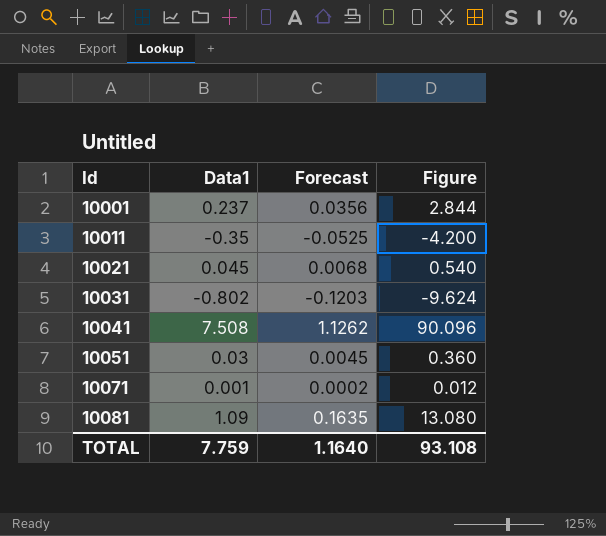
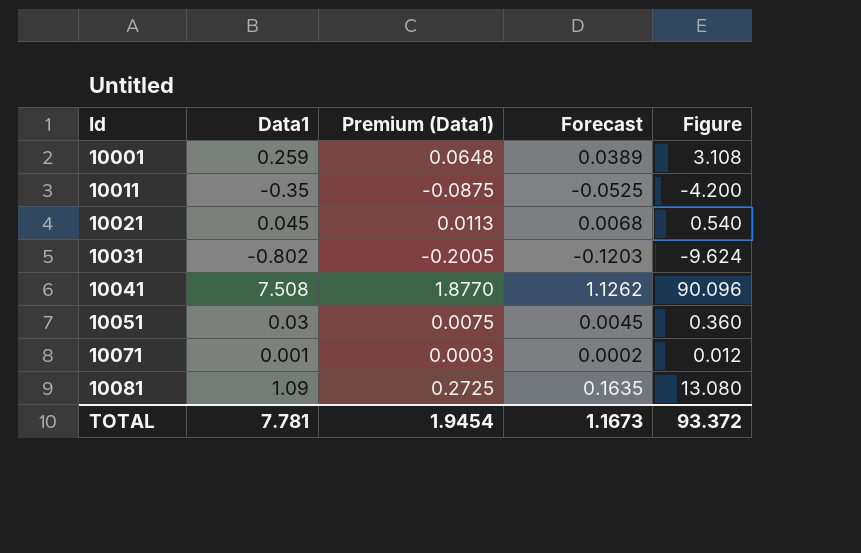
column Premium (Data1) | formula: none -> [Data1] * 0.25
10001 | Data1: 0.237 -> 0.259
10001 | Forecast: 0.0356 -> 0.0389
10001 | Figure: 2.844 -> 3.108
TOTAL | Data1: 7.759 -> 7.781
TOTAL | Forecast: 1.1640 -> 1.1673
TOTAL | Figure: 93.108 -> 93.372

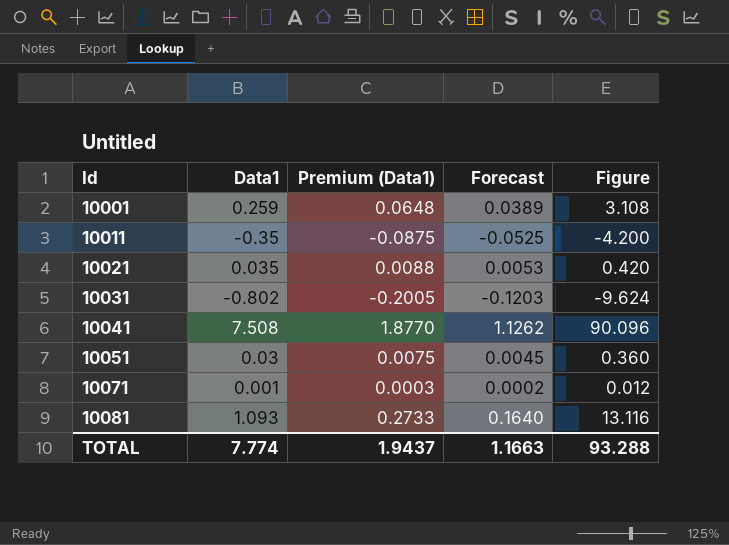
10021 | Data1: 0.045 -> 0.035
10021 | Premium (Data1): 0.0113 -> 0.0088
10021 | Forecast: 0.0068 -> 0.0053
10021 | Figure: 0.540 -> 0.420
10081 | Data1: 1.09 -> 1.093
10081 | Premium (Data1): 0.2725 -> 0.2733
10081 | Forecast: 0.1635 -> 0.1640
10081 | Figure: 13.080 -> 13.116
TOTAL | Data1: 7.781 -> 7.774
TOTAL | Premium (Data1): 1.9454 -> 1.9437
TOTAL | Forecast: 1.1673 -> 1.1663
TOTAL | Figure: 93.372 -> 93.288

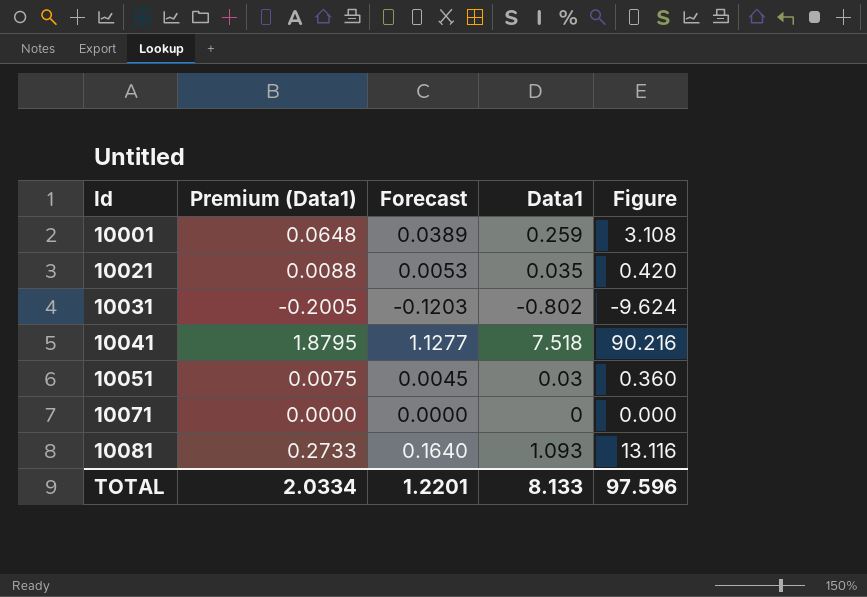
column Data1 | position: 2 -> 4
row 10011: -0.35 | -0.0875 | -0.0525 | -4.200 -> none
10041 | Premium (Data1): 1.8770 -> 1.8795
10041 | Forecast: 1.1262 -> 1.1277
10041 | Data1: 7.508 -> 7.518
10041 | Figure: 90.096 -> 90.216
10071 | Premium (Data1): 0.0003 -> 0.0000
10071 | Forecast: 0.0002 -> 0.0000
10071 | Data1: 0.001 -> 0
10071 | Figure: 0.012 -> 0.000
TOTAL | Premium (Data1): 1.9437 -> 2.0334
TOTAL | Forecast: 1.1663 -> 1.2201
TOTAL | Data1: 7.774 -> 8.133
TOTAL | Figure: 93.288 -> 97.596

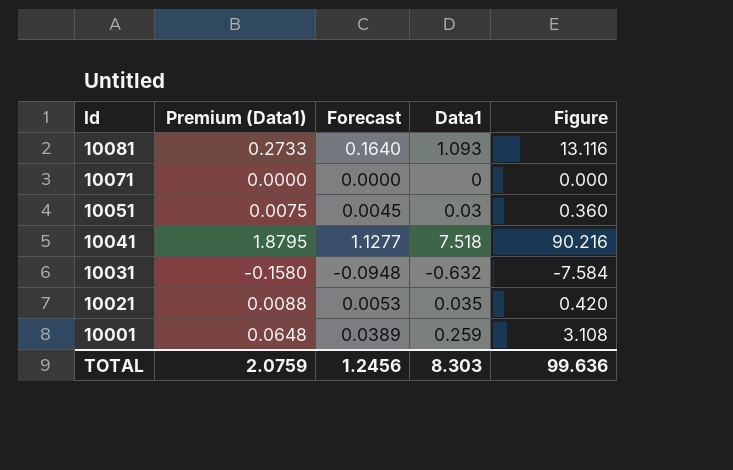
row order: Id ascending -> Id descending
10031 | Premium (Data1): -0.2005 -> -0.1580
10031 | Forecast: -0.1203 -> -0.0948
10031 | Data1: -0.802 -> -0.632
10031 | Figure: -9.624 -> -7.584
TOTAL | Premium (Data1): 2.0334 -> 2.0759
TOTAL | Forecast: 1.2201 -> 1.2456
TOTAL | Data1: 8.133 -> 8.303
TOTAL | Figure: 97.596 -> 99.636

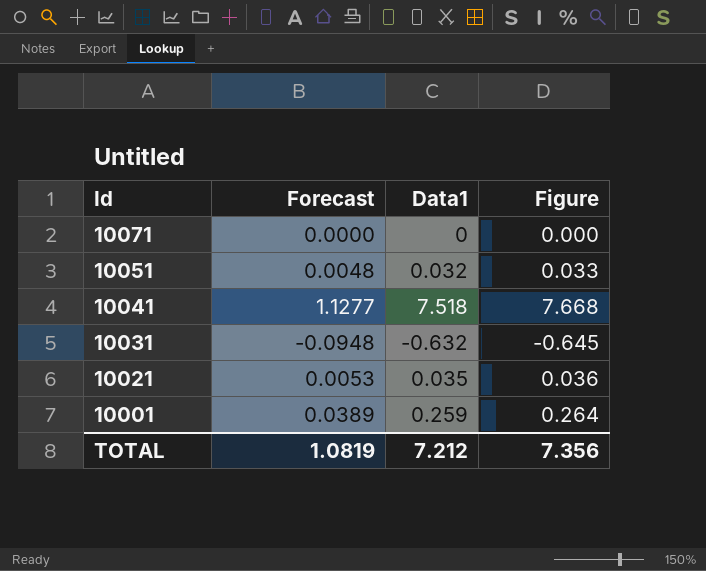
column Premium (Data1) | formula: [Data1] * 0.25 -> none
column Figure | formula: [Data1] * 12 -> [Data1] * 1.02
row 10081: 0.2733 | 0.1640 | 1.093 | 13.116 -> none
10051 | Forecast: 0.0045 -> 0.0048
10051 | Data1: 0.03 -> 0.032
TOTAL | Forecast: 1.2456 -> 1.0819
TOTAL | Data1: 8.303 -> 7.212
TOTAL | Figure: 99.636 -> 7.356

